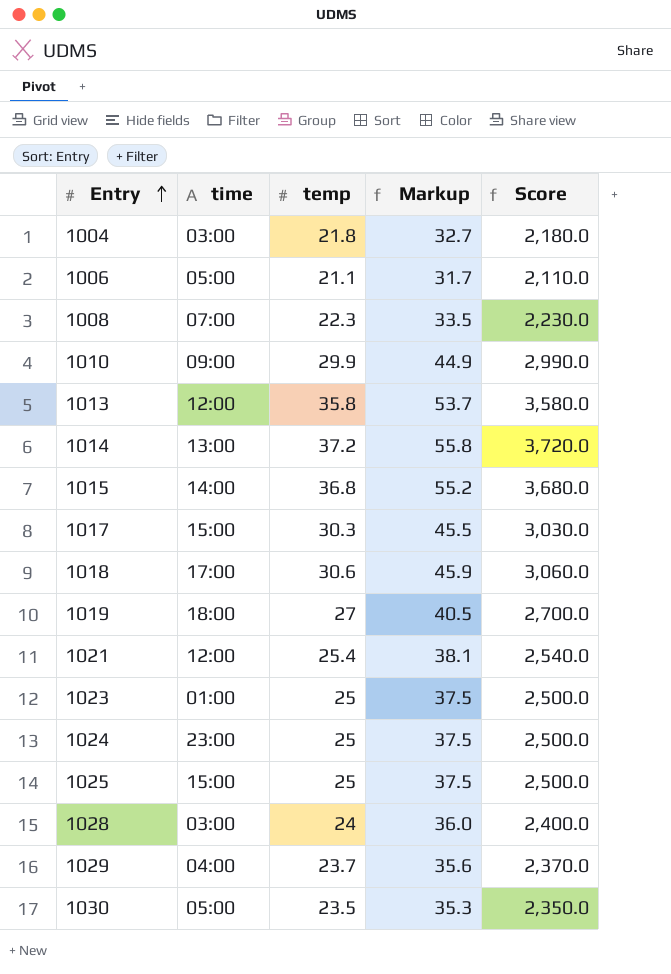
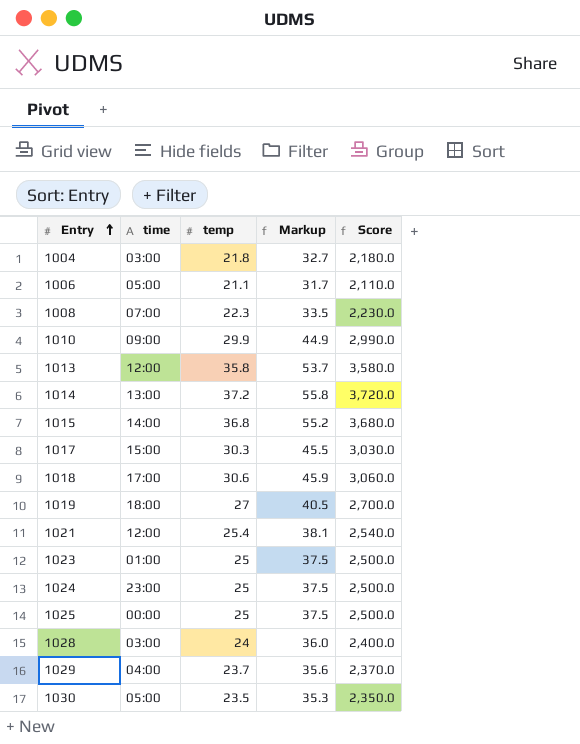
1025 | time: 15:00 -> 00:00

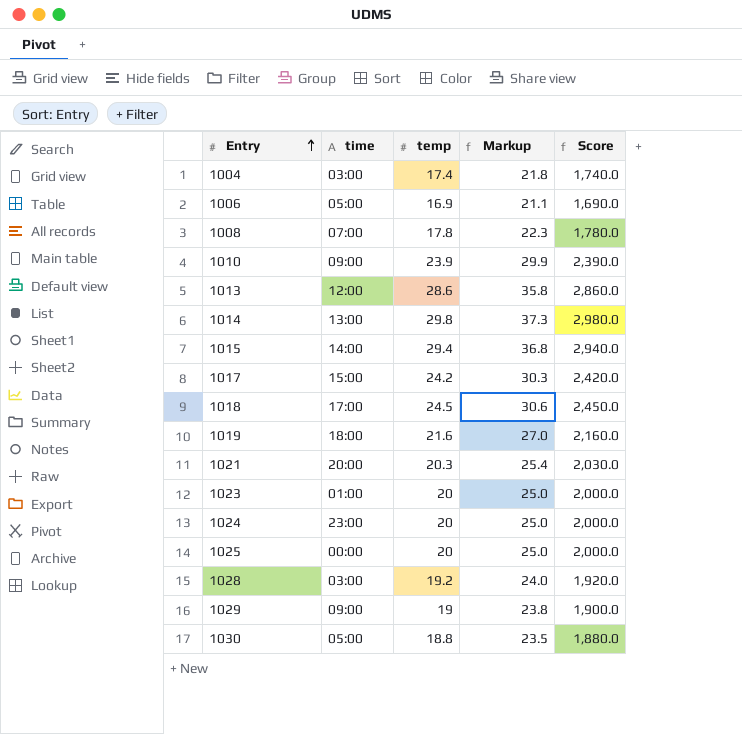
column Markup | formula: [temp] * 1.5 -> [temp] * 1.25
1004 | temp: 21.8 -> 17.4
1004 | Score: 2,180.0 -> 1,740.0
1006 | temp: 21.1 -> 16.9
1006 | Score: 2,110.0 -> 1,690.0
1008 | temp: 22.3 -> 17.8
1008 | Score: 2,230.0 -> 1,780.0
1010 | temp: 29.9 -> 23.9
1010 | Score: 2,990.0 -> 2,390.0
1013 | temp: 35.8 -> 28.6
1013 | Score: 3,580.0 -> 2,860.0
1014 | temp: 37.2 -> 29.8
1014 | Score: 3,720.0 -> 2,980.0
1015 | temp: 36.8 -> 29.4
1015 | Score: 3,680.0 -> 2,940.0
1017 | temp: 30.3 -> 24.2
1017 | Score: 3,030.0 -> 2,420.0
1018 | temp: 30.6 -> 24.5
1018 | Score: 3,060.0 -> 2,450.0
1019 | temp: 27 -> 21.6
1019 | Score: 2,700.0 -> 2,160.0
1021 | time: 12:00 -> 20:00
1021 | temp: 25.4 -> 20.3
1021 | Score: 2,540.0 -> 2,030.0
1023 | temp: 25 -> 20
1023 | Score: 2,500.0 -> 2,000.0
1024 | temp: 25 -> 20
1024 | Score: 2,500.0 -> 2,000.0
1025 | temp: 25 -> 20
1025 | Score: 2,500.0 -> 2,000.0
1028 | temp: 24 -> 19.2
1028 | Score: 2,400.0 -> 1,920.0
1029 | time: 04:00 -> 09:00
1029 | temp: 23.7 -> 19
1029 | Score: 2,370.0 -> 1,900.0
1030 | temp: 23.5 -> 18.8
1030 | Score: 2,350.0 -> 1,880.0

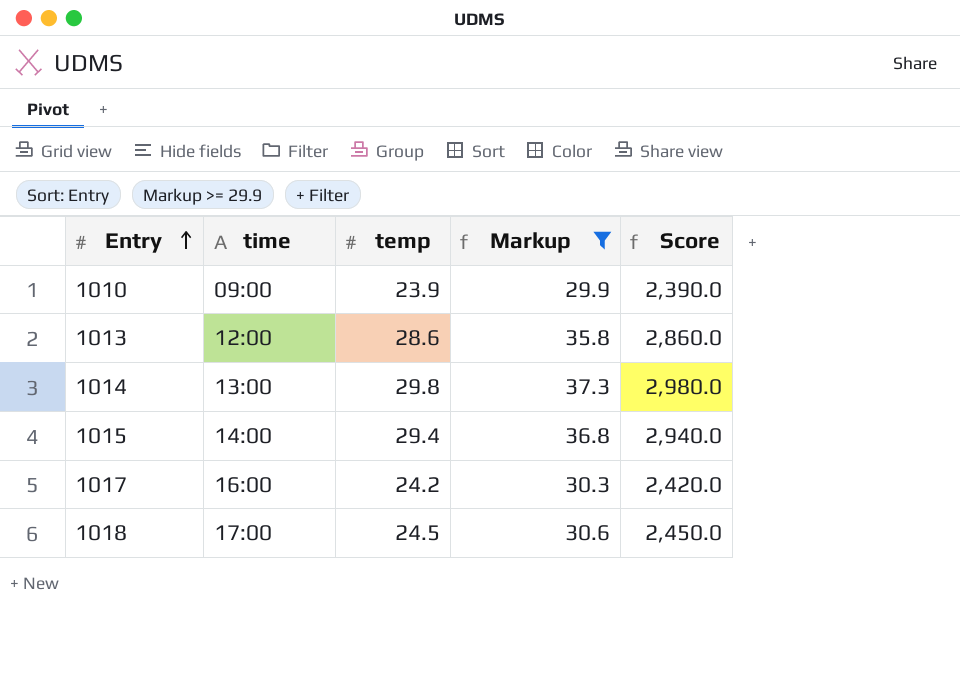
filter: none -> Markup >= 29.9
1017 | time: 15:00 -> 16:00

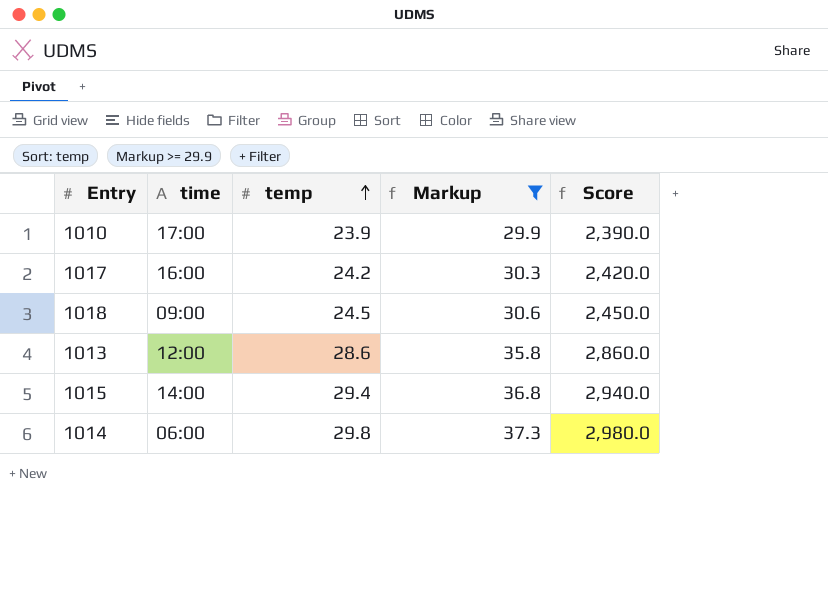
row order: Entry ascending -> temp ascending
1010 | time: 09:00 -> 17:00
1018 | time: 17:00 -> 09:00
1014 | time: 13:00 -> 06:00

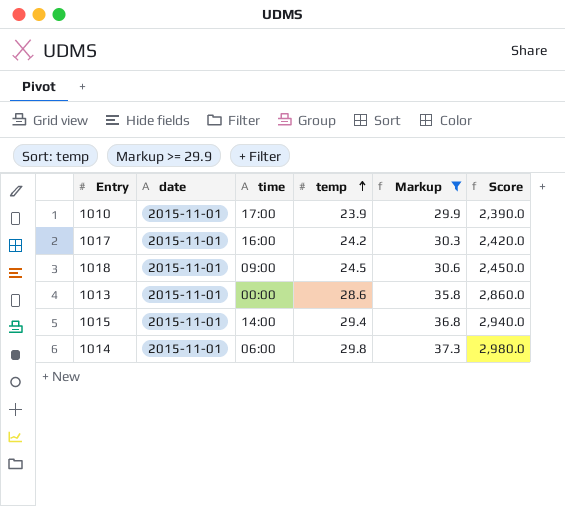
column date | position: none -> 2
1013 | time: 12:00 -> 00:00

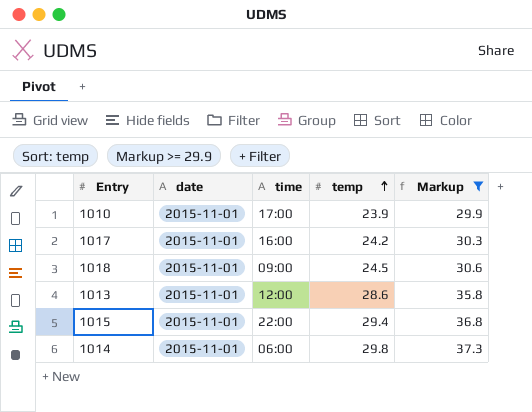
column Score | formula: [temp] * 100 -> none
1013 | time: 00:00 -> 12:00
1015 | time: 14:00 -> 22:00

